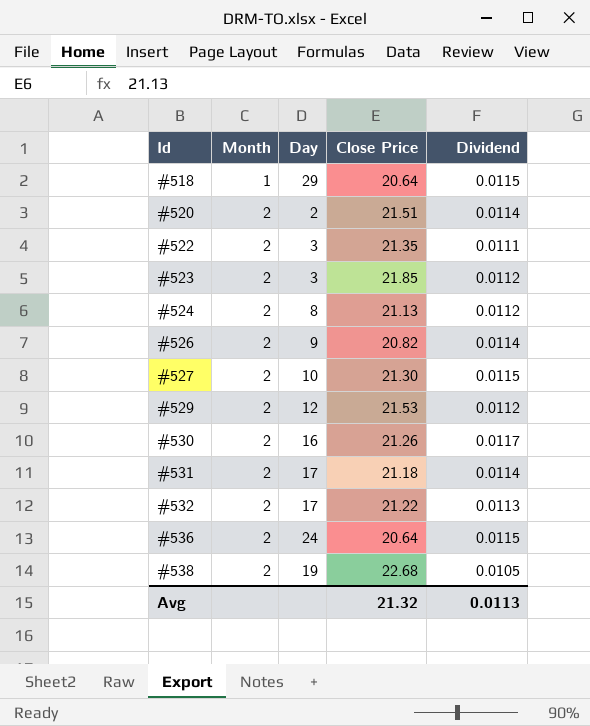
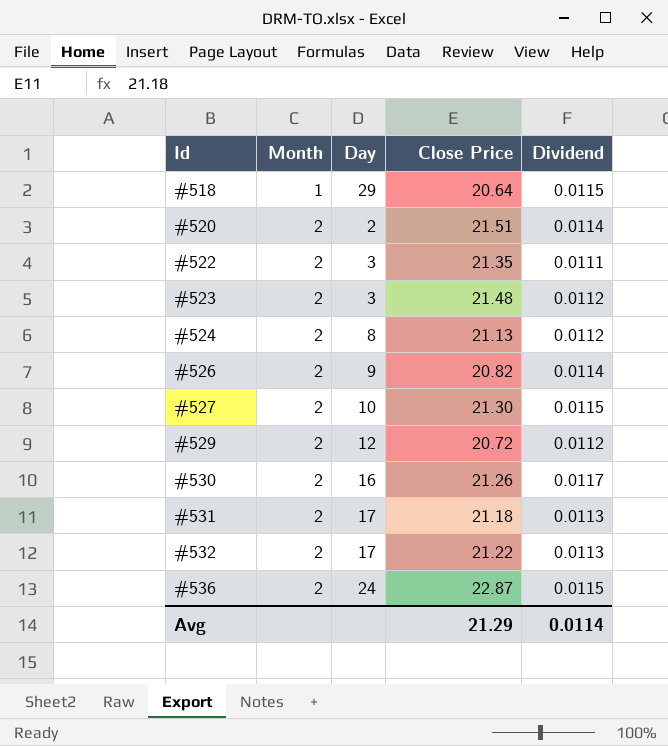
row #538: 2 | 19 | 22.68 | 0.0105 -> none
#523 | Close Price: 21.85 -> 21.48
#529 | Close Price: 21.53 -> 20.72
#531 | Dividend: 0.0114 -> 0.0113
#536 | Close Price: 20.64 -> 22.87
Avg | Close Price: 21.32 -> 21.29
Avg | Dividend: 0.0113 -> 0.0114

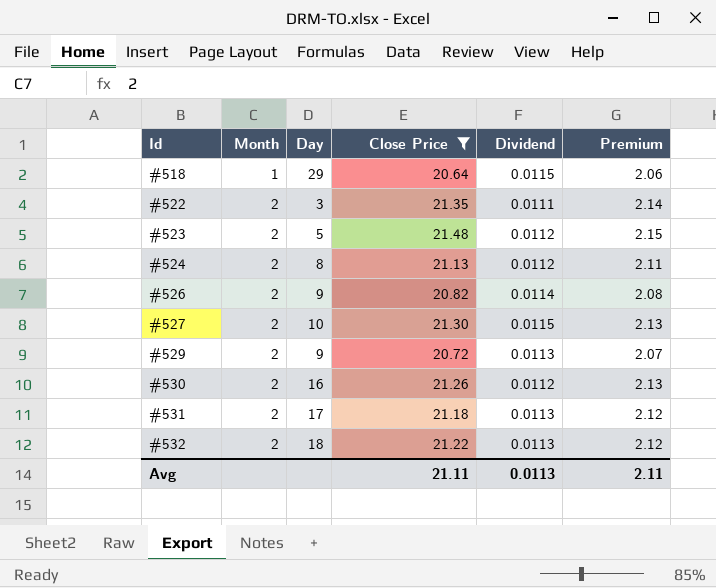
filter: none -> Close Price <= 21.48
column Premium | formula: none -> [Close Price] * 0.1
#523 | Day: 3 -> 5
#529 | Day: 12 -> 9
#529 | Dividend: 0.0112 -> 0.0113
#530 | Dividend: 0.0117 -> 0.0112
#532 | Day: 17 -> 18
Avg | Close Price: 21.29 -> 21.11
Avg | Dividend: 0.0114 -> 0.0113

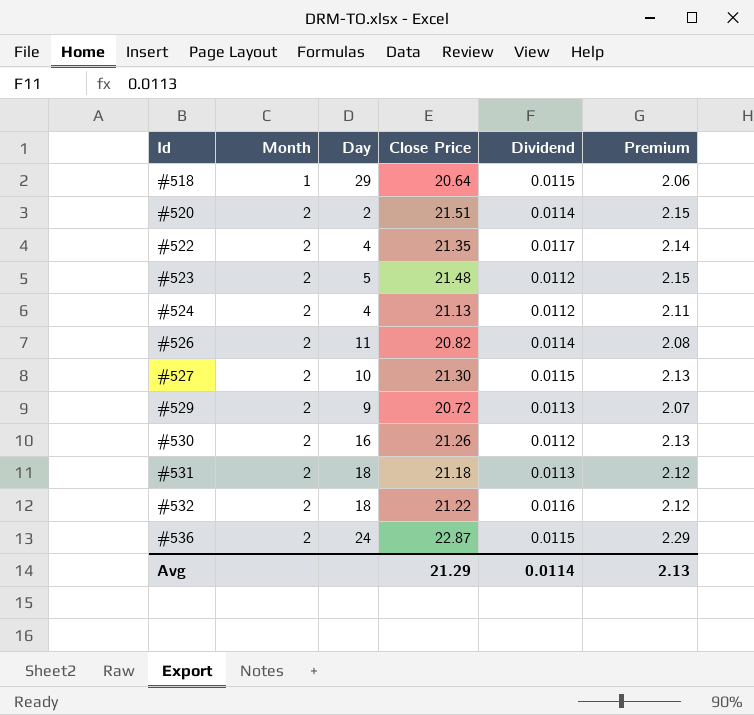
filter: Close Price <= 21.48 -> none
#522 | Day: 3 -> 4
#522 | Dividend: 0.0111 -> 0.0117
#524 | Day: 8 -> 4
#526 | Day: 9 -> 11
#531 | Day: 17 -> 18
#532 | Dividend: 0.0113 -> 0.0116
Avg | Close Price: 21.11 -> 21.29
Avg | Dividend: 0.0113 -> 0.0114
Avg | Premium: 2.11 -> 2.13

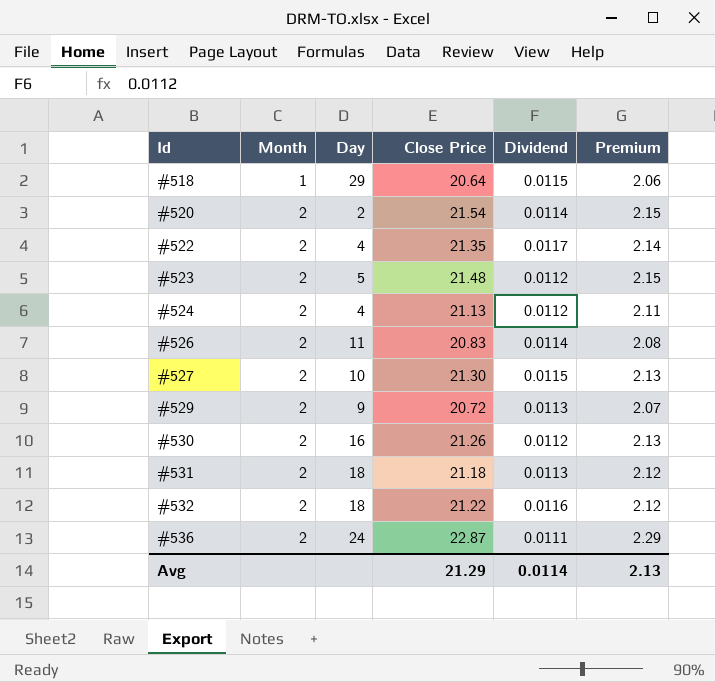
#520 | Close Price: 21.51 -> 21.54
#526 | Close Price: 20.82 -> 20.83
#536 | Dividend: 0.0115 -> 0.0111

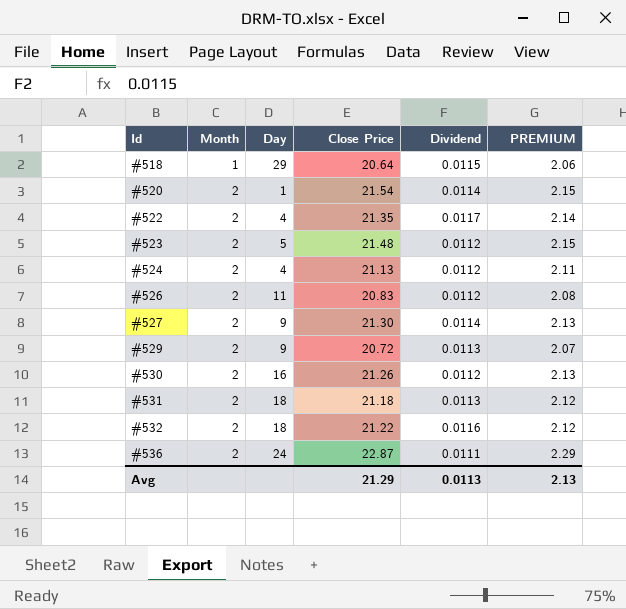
column name: Premium -> PREMIUM
#520 | Day: 2 -> 1
#526 | Dividend: 0.0114 -> 0.0112
#527 | Day: 10 -> 9
#527 | Dividend: 0.0115 -> 0.0114
Avg | Dividend: 0.0114 -> 0.0113

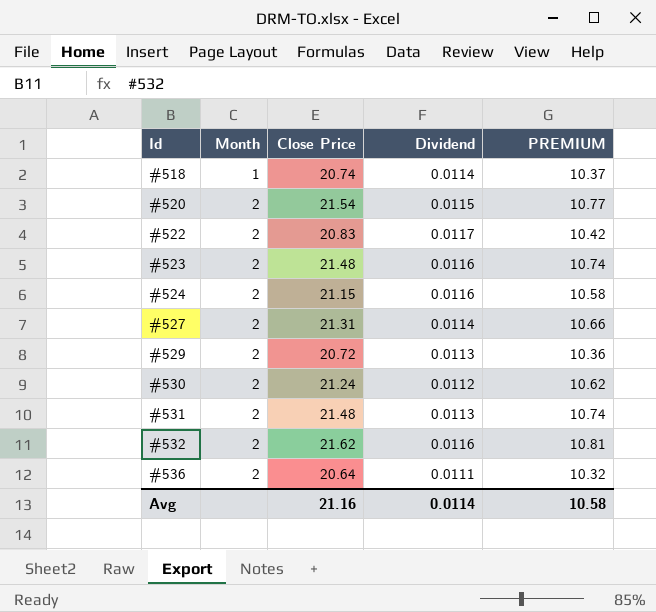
column Day | position: 3 -> none
column PREMIUM | formula: [Close Price] * 0.1 -> [Close Price] * 0.5
row #526: 2 | 11 | 20.83 | 0.0112 | 2.08 -> none
#518 | Close Price: 20.64 -> 20.74
#518 | Dividend: 0.0115 -> 0.0114
#520 | Dividend: 0.0114 -> 0.0115
#522 | Close Price: 21.35 -> 20.83
#523 | Dividend: 0.0112 -> 0.0116
#524 | Close Price: 21.13 -> 21.15
#524 | Dividend: 0.0112 -> 0.0116
#527 | Close Price: 21.30 -> 21.31
#530 | Close Price: 21.26 -> 21.24
#531 | Close Price: 21.18 -> 21.48
#532 | Close Price: 21.22 -> 21.62
#536 | Close Price: 22.87 -> 20.64
Avg | Close Price: 21.29 -> 21.16
Avg | Dividend: 0.0113 -> 0.0114
Avg | PREMIUM: 2.13 -> 10.58

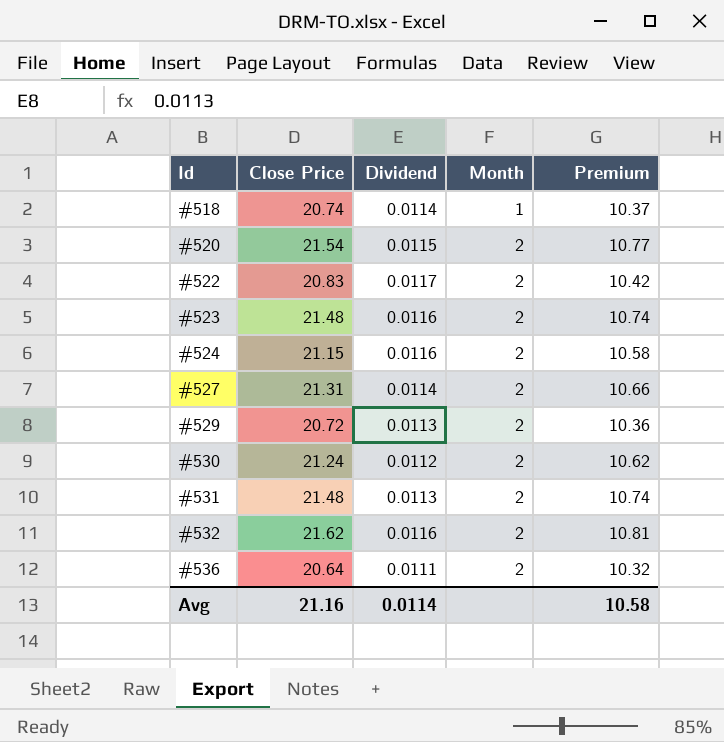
column Month | position: 2 -> 4
column name: PREMIUM -> Premium

